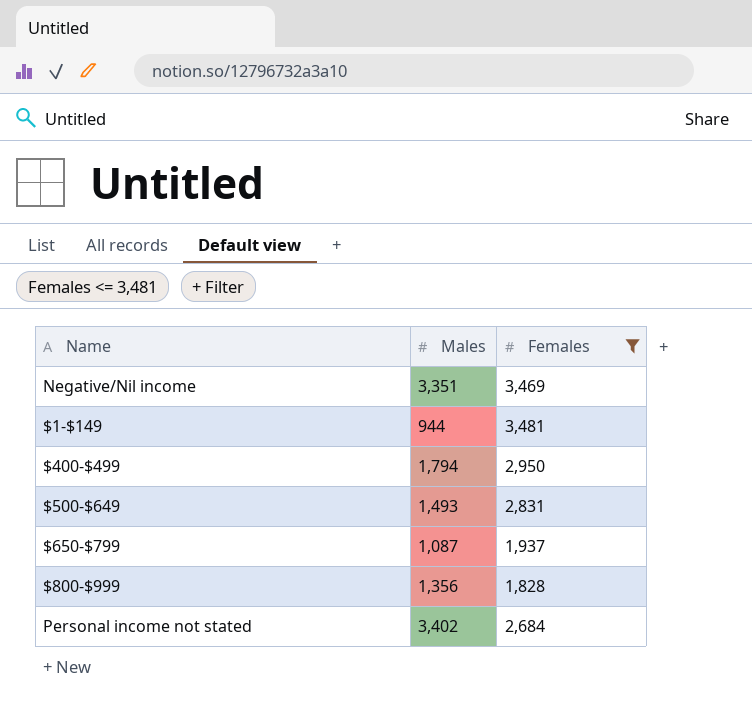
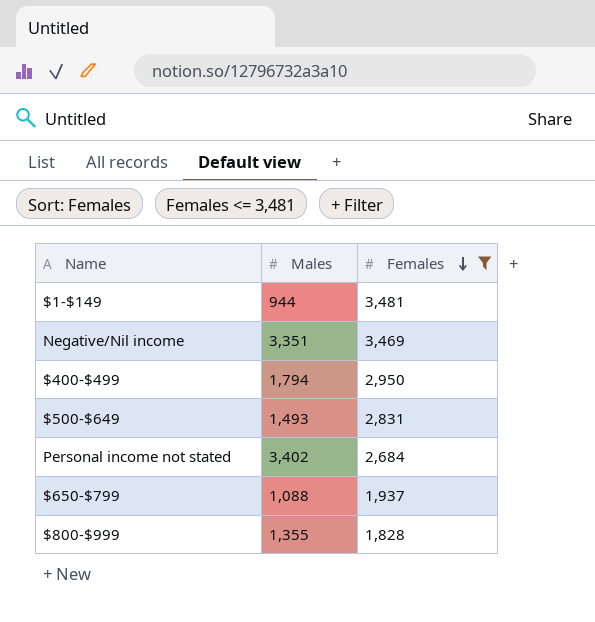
row order: none -> Females descending
$650-$799 | Males: 1,087 -> 1,088
$800-$999 | Males: 1,356 -> 1,355

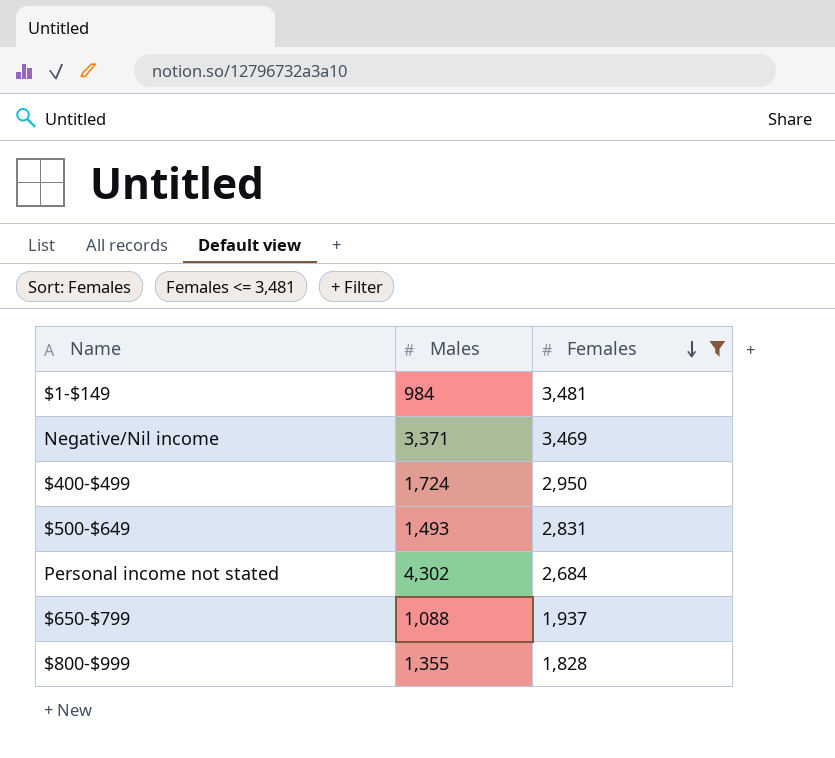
$1-$149 | Males: 944 -> 984
Negative/Nil income | Males: 3,351 -> 3,371
$400-$499 | Males: 1,794 -> 1,724
Personal income not stated | Males: 3,402 -> 4,302

